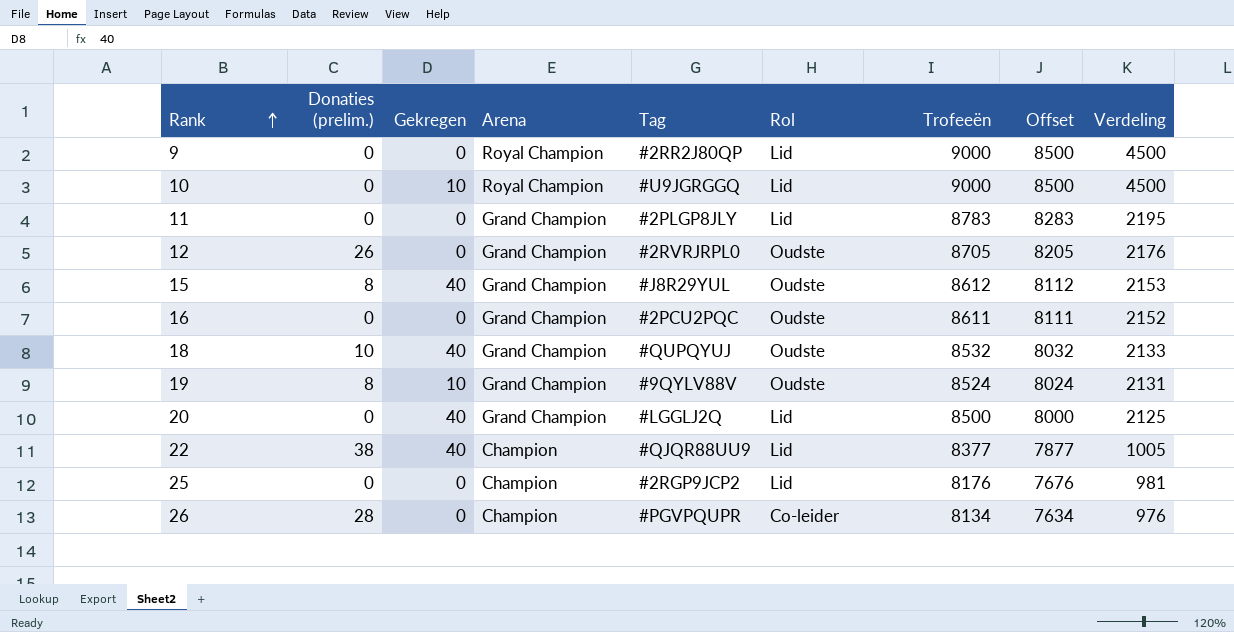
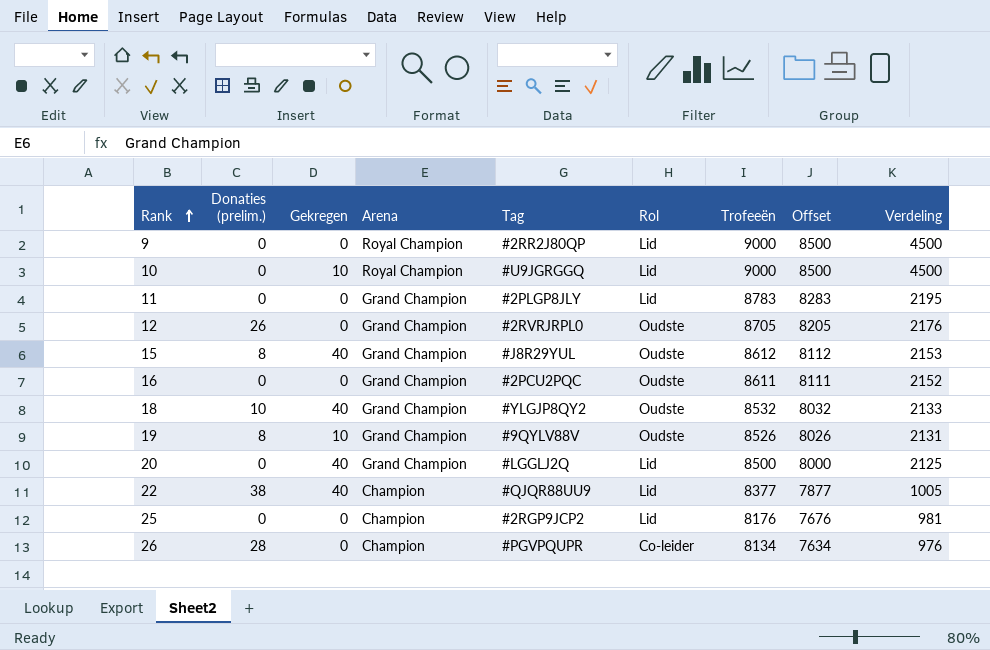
18 | Tag: #QUPQYUJ -> #YLGJP8QY2
19 | Trofeeën: 8524 -> 8526
19 | Offset: 8024 -> 8026

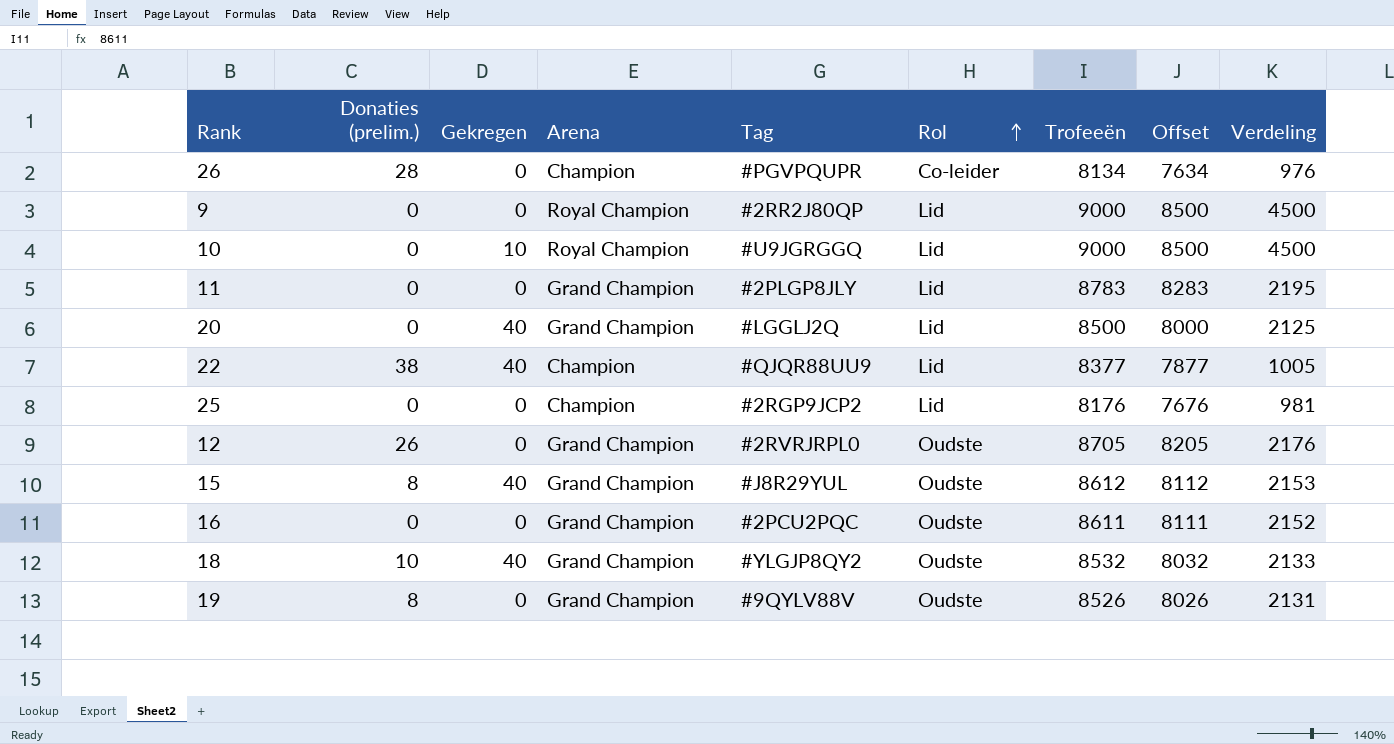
row order: Rank ascending -> Rol ascending
19 | Gekregen: 10 -> 0

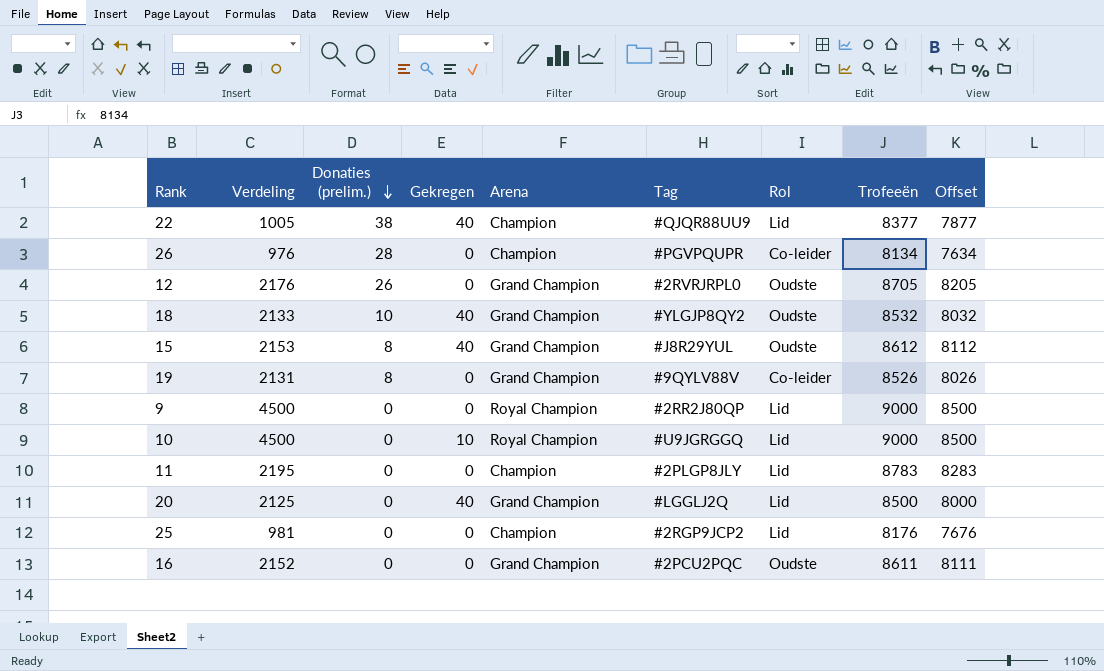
row order: Rol ascending -> Donaties (prelim.) descending
column Verdeling | position: 9 -> 2
19 | Rol: Oudste -> Co-leider
11 | Arena: Grand Champion -> Champion

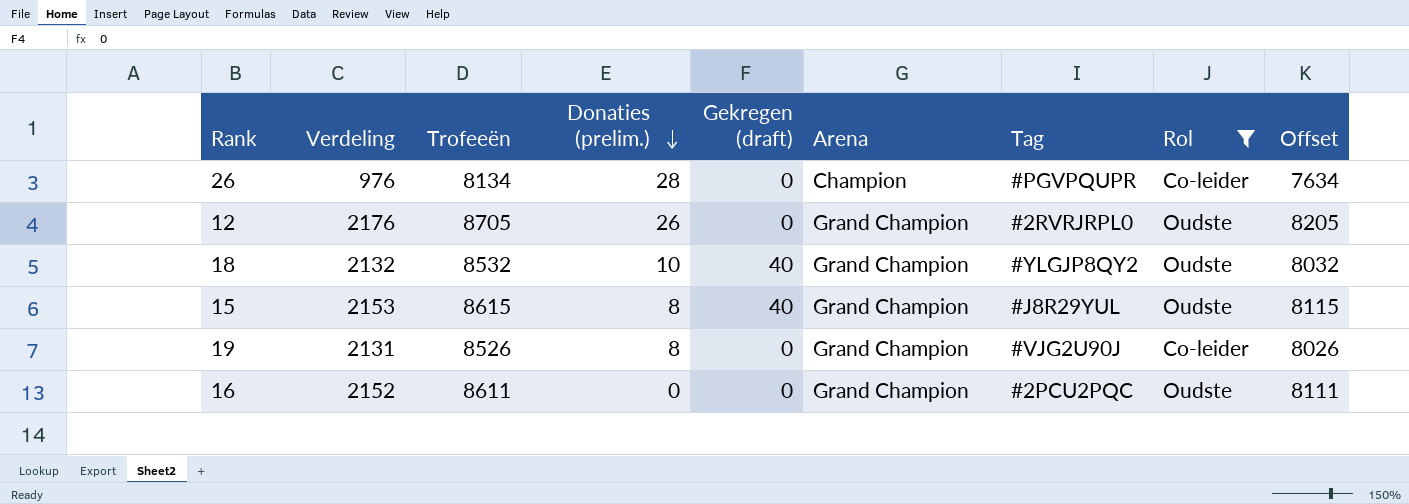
filter: none -> Rol != Lid
column Trofeeën | position: 8 -> 3
column name: Gekregen -> Gekregen (draft)
18 | Verdeling: 2133 -> 2132
15 | Trofeeën: 8612 -> 8615
15 | Offset: 8112 -> 8115
19 | Tag: #9QYLV88V -> #VJG2U90J

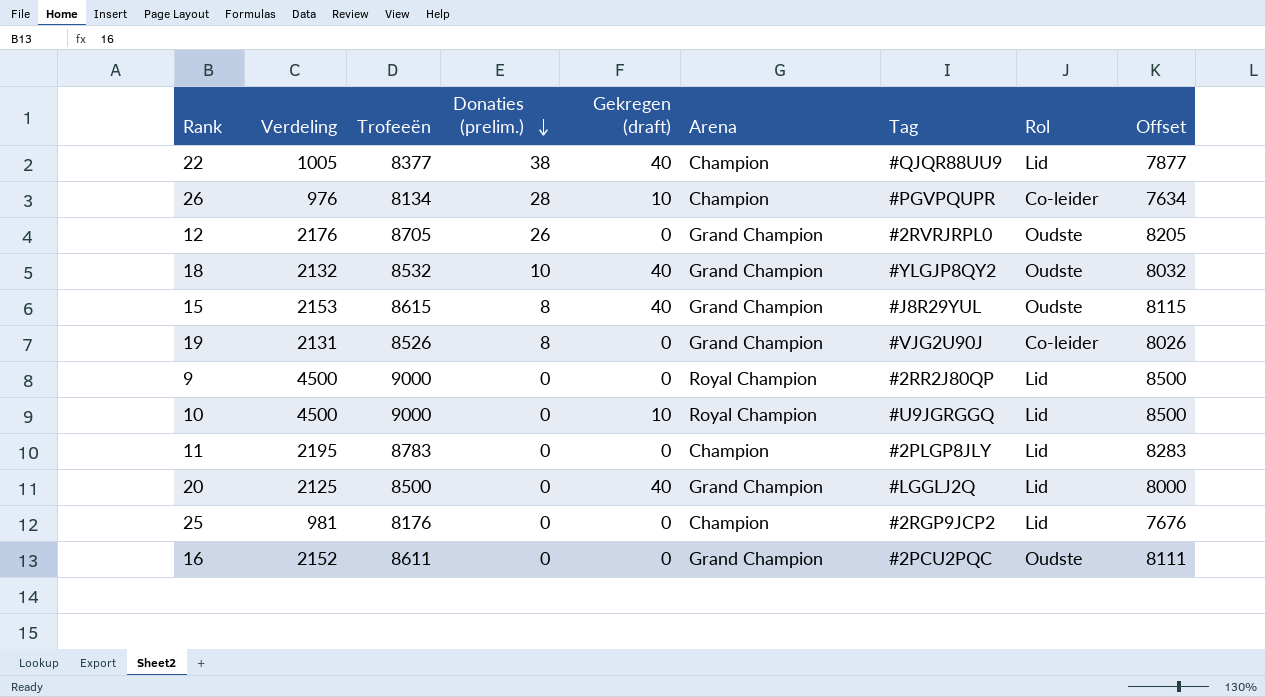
filter: Rol != Lid -> none
26 | Gekregen (draft): 0 -> 10

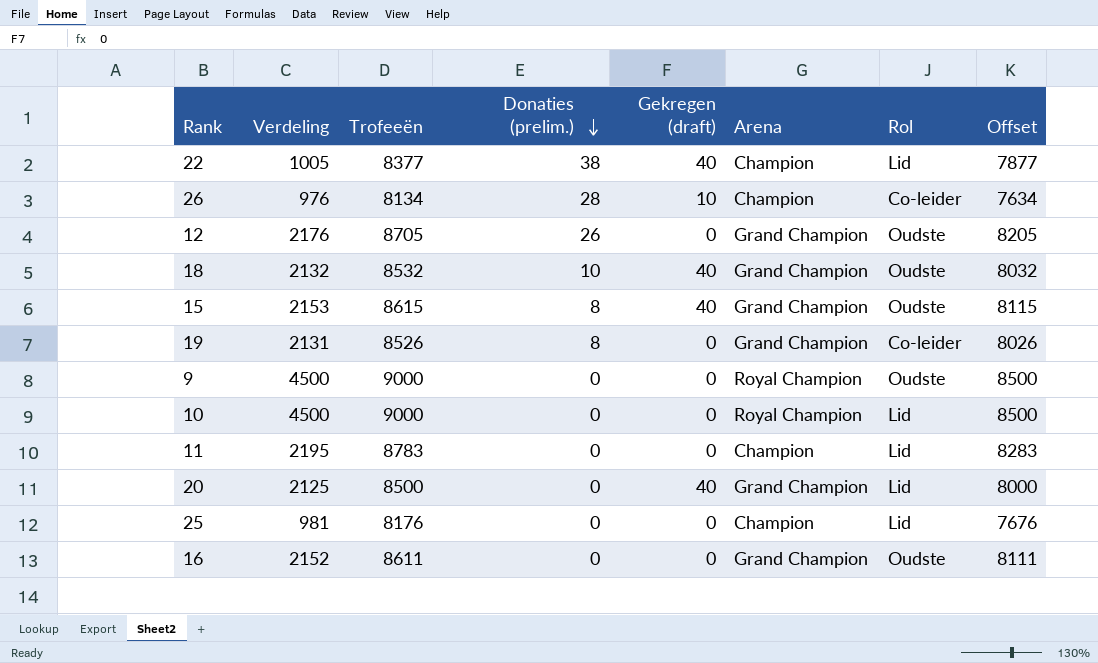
column Tag | position: 7 -> none
9 | Rol: Lid -> Oudste
10 | Gekregen (draft): 10 -> 0

